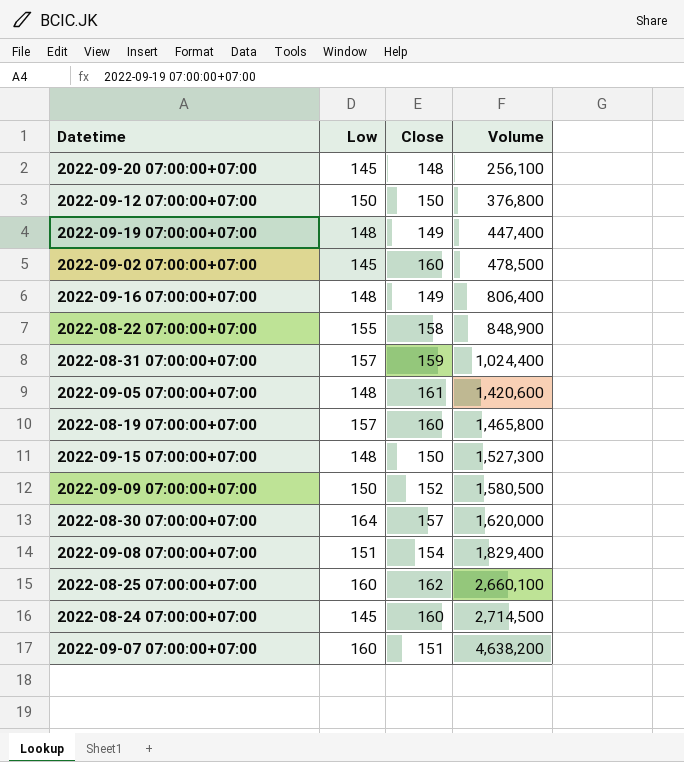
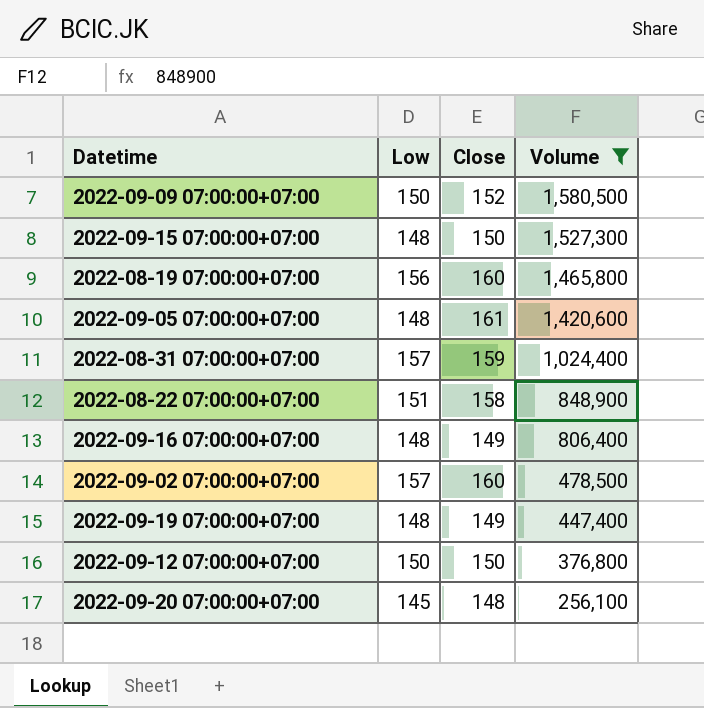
filter: none -> Volume <= 1,580,500
row order: Volume ascending -> Volume descending
2022-08-19 07:00:00+07:00 | Low: 157 -> 156
2022-08-22 07:00:00+07:00 | Low: 155 -> 151
2022-09-02 07:00:00+07:00 | Low: 145 -> 157

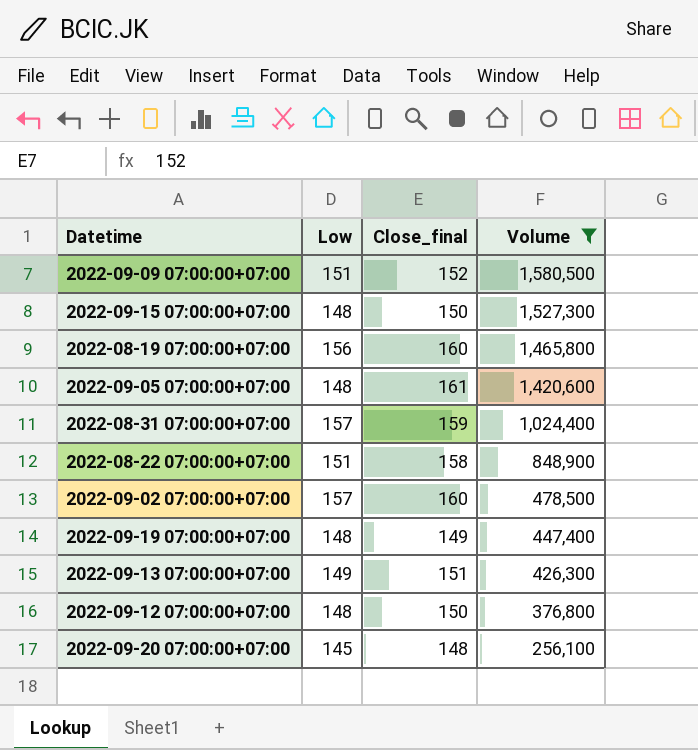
column name: Close -> Close_final
row 2022-09-16 07:00:00+07:00: 148 | 149 | 806,400 -> none
2022-09-09 07:00:00+07:00 | Low: 150 -> 151
row 2022-09-13 07:00:00+07:00: none -> 149 | 151 | 426,300
2022-09-12 07:00:00+07:00 | Low: 150 -> 148

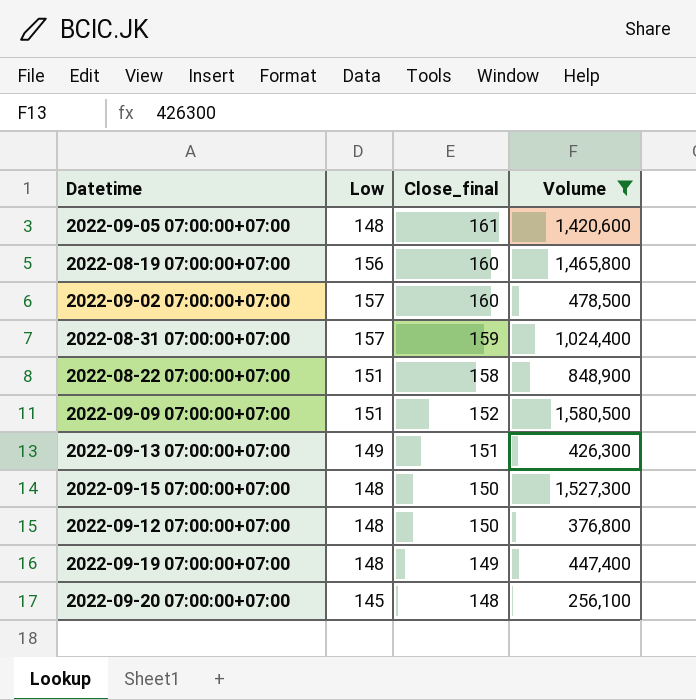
row order: Volume descending -> Close_final descending

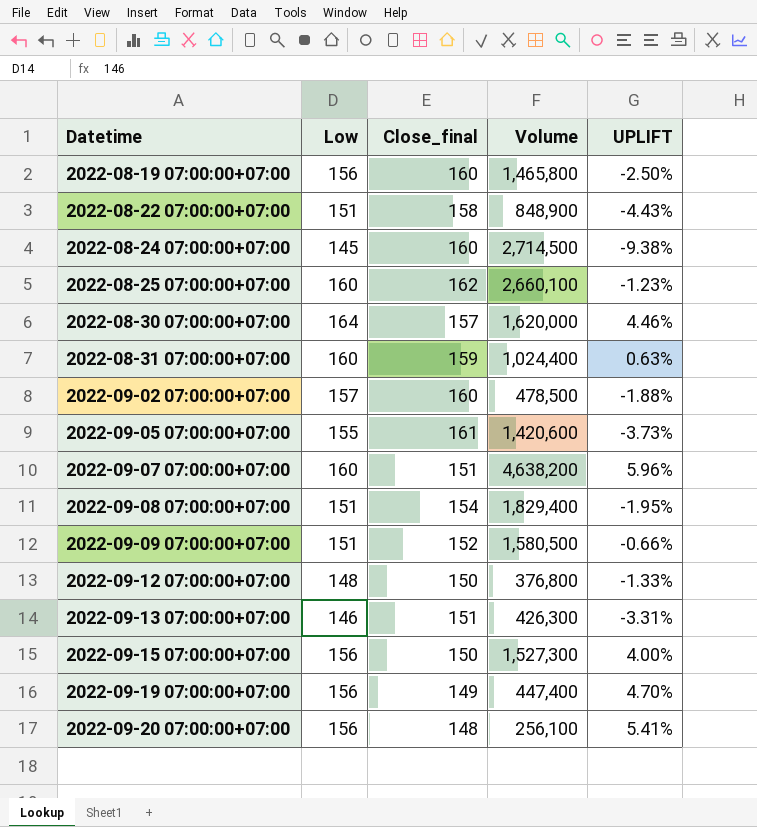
filter: Volume <= 1,580,500 -> none
row order: Close_final descending -> Datetime ascending
column UPLIFT | formula: none -> ([Low] - [Close_final]) / [Close_final]
2022-08-31 07:00:00+07:00 | Low: 157 -> 160
2022-09-05 07:00:00+07:00 | Low: 148 -> 155
2022-09-13 07:00:00+07:00 | Low: 149 -> 146
2022-09-15 07:00:00+07:00 | Low: 148 -> 156
2022-09-19 07:00:00+07:00 | Low: 148 -> 156
2022-09-20 07:00:00+07:00 | Low: 145 -> 156

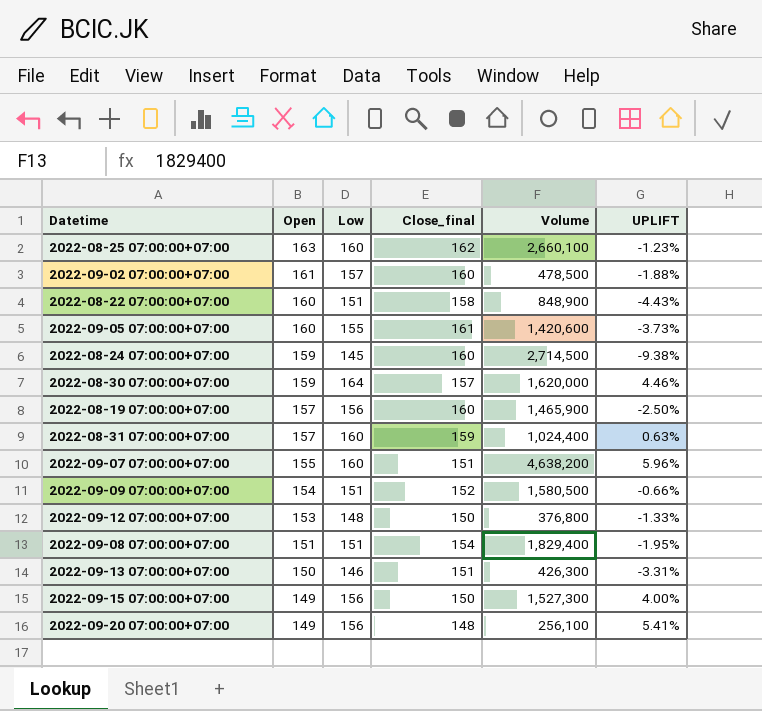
row order: Datetime ascending -> Open descending
column Open | position: none -> 2
row 2022-09-19 07:00:00+07:00: 156 | 149 | 447,400 | 4.70% -> none
2022-08-19 07:00:00+07:00 | Volume: 1,465,800 -> 1,465,900

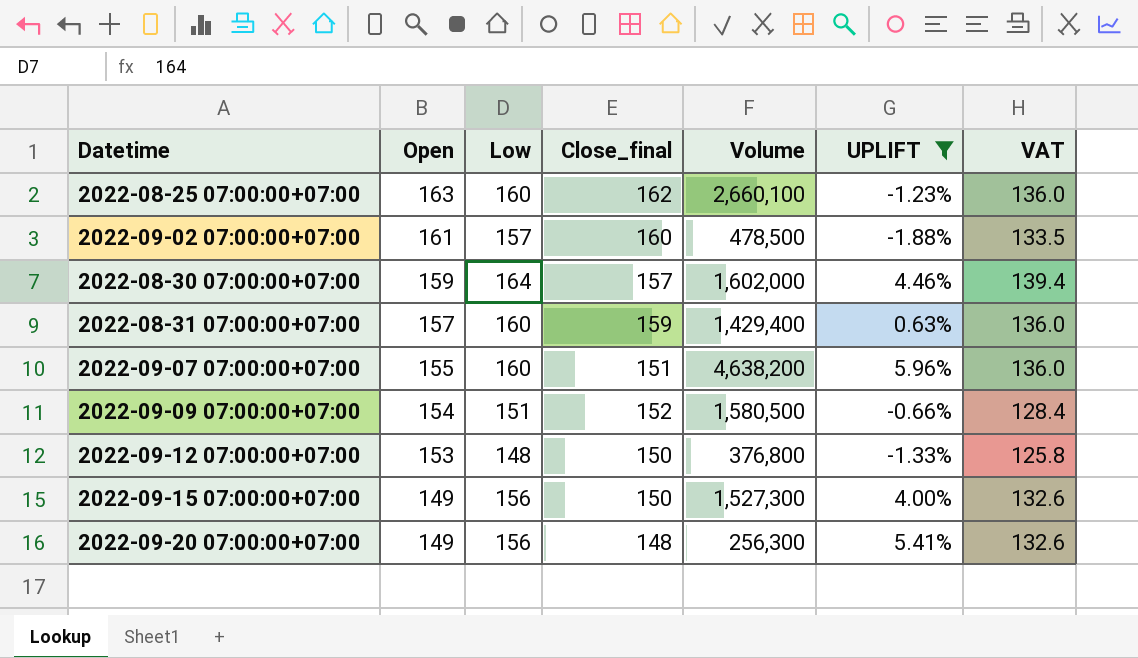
filter: none -> UPLIFT >= -1.88%
column VAT | formula: none -> [Low] * 0.85
2022-08-30 07:00:00+07:00 | Volume: 1,620,000 -> 1,602,000
2022-08-31 07:00:00+07:00 | Volume: 1,024,400 -> 1,429,400
2022-09-20 07:00:00+07:00 | Volume: 256,100 -> 256,300

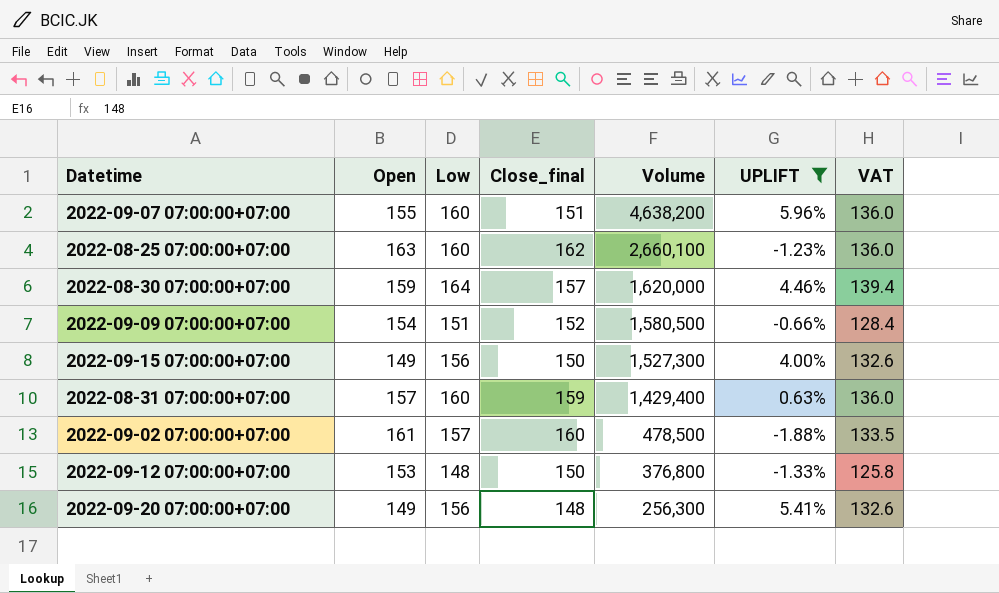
row order: Open descending -> Volume descending
2022-08-30 07:00:00+07:00 | Volume: 1,602,000 -> 1,620,000

